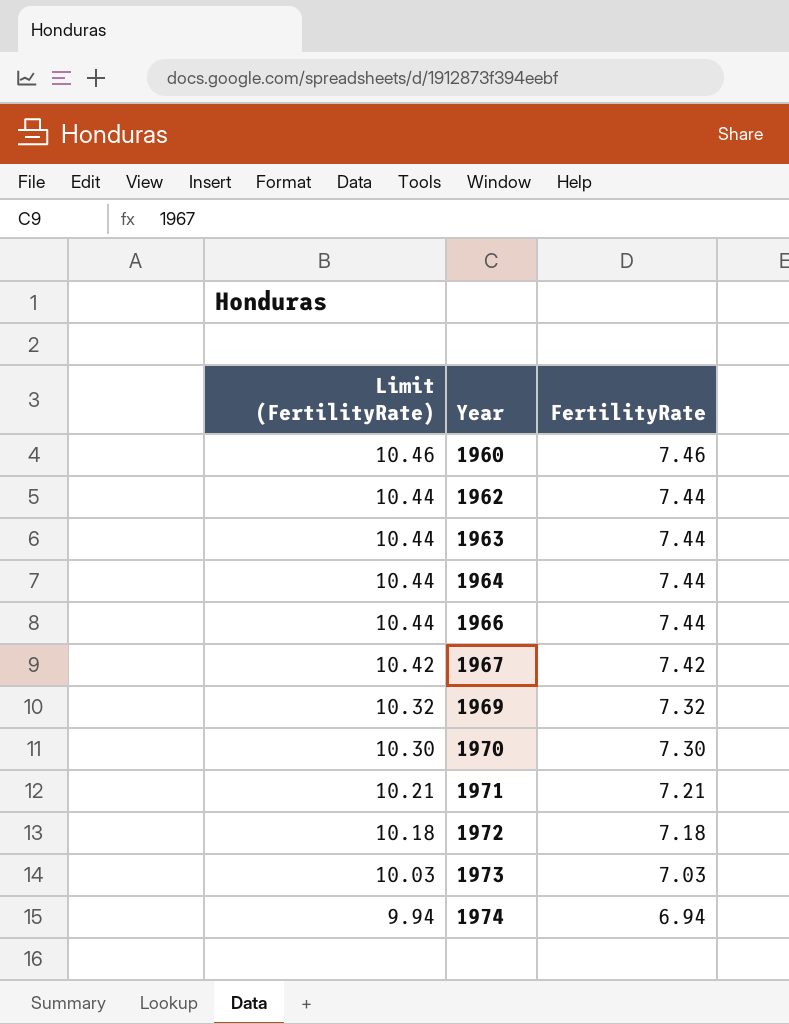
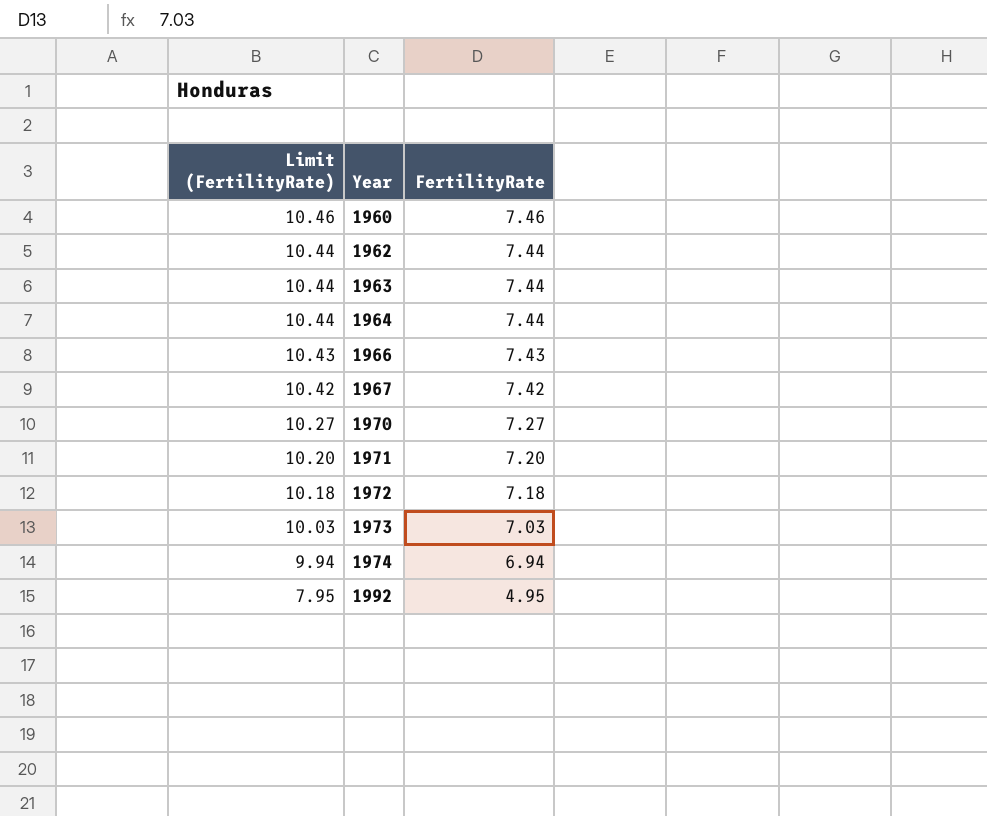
row 1969: 10.32 | 7.32 -> none
1966 | Limit (FertilityRate): 10.44 -> 10.43
1966 | FertilityRate: 7.44 -> 7.43
1970 | Limit (FertilityRate): 10.30 -> 10.27
1970 | FertilityRate: 7.30 -> 7.27
1971 | Limit (FertilityRate): 10.21 -> 10.20
1971 | FertilityRate: 7.21 -> 7.20
row 1992: none -> 7.95 | 4.95

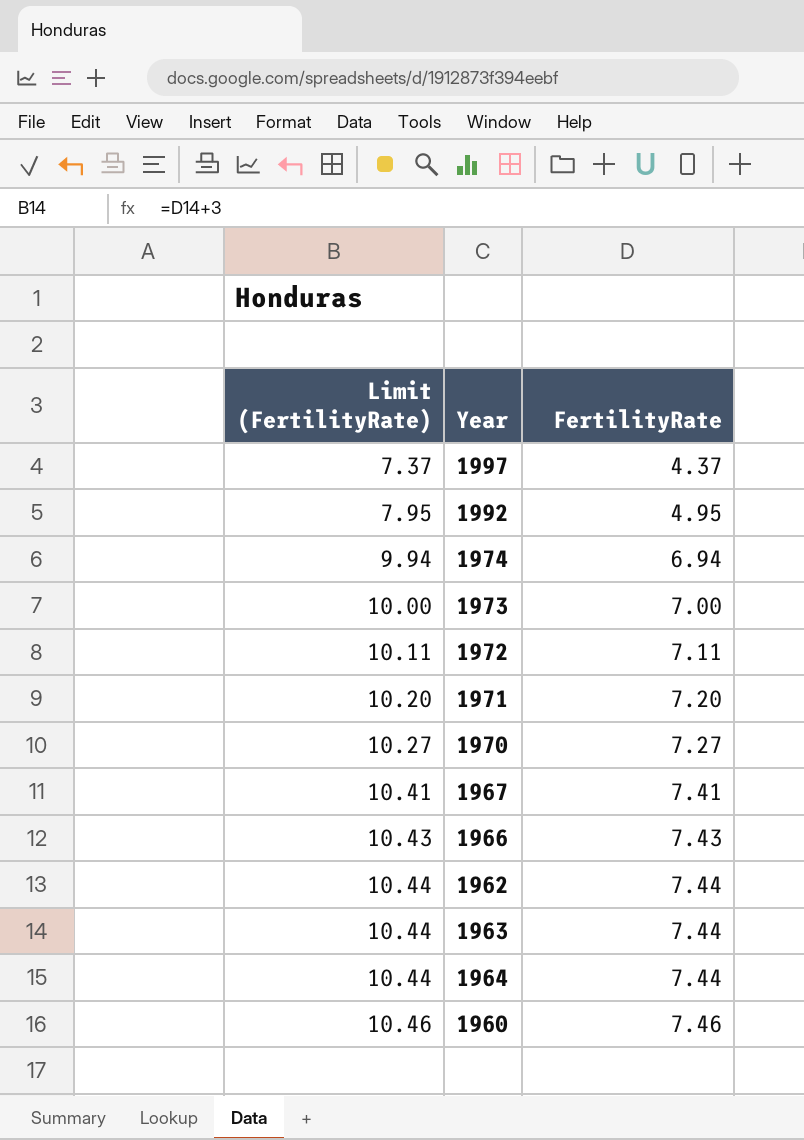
row order: Limit (FertilityRate) descending -> Limit (FertilityRate) ascending
row 1997: none -> 7.37 | 4.37
1973 | Limit (FertilityRate): 10.03 -> 10.00
1973 | FertilityRate: 7.03 -> 7.00
1972 | Limit (FertilityRate): 10.18 -> 10.11
1972 | FertilityRate: 7.18 -> 7.11
1967 | Limit (FertilityRate): 10.42 -> 10.41
1967 | FertilityRate: 7.42 -> 7.41

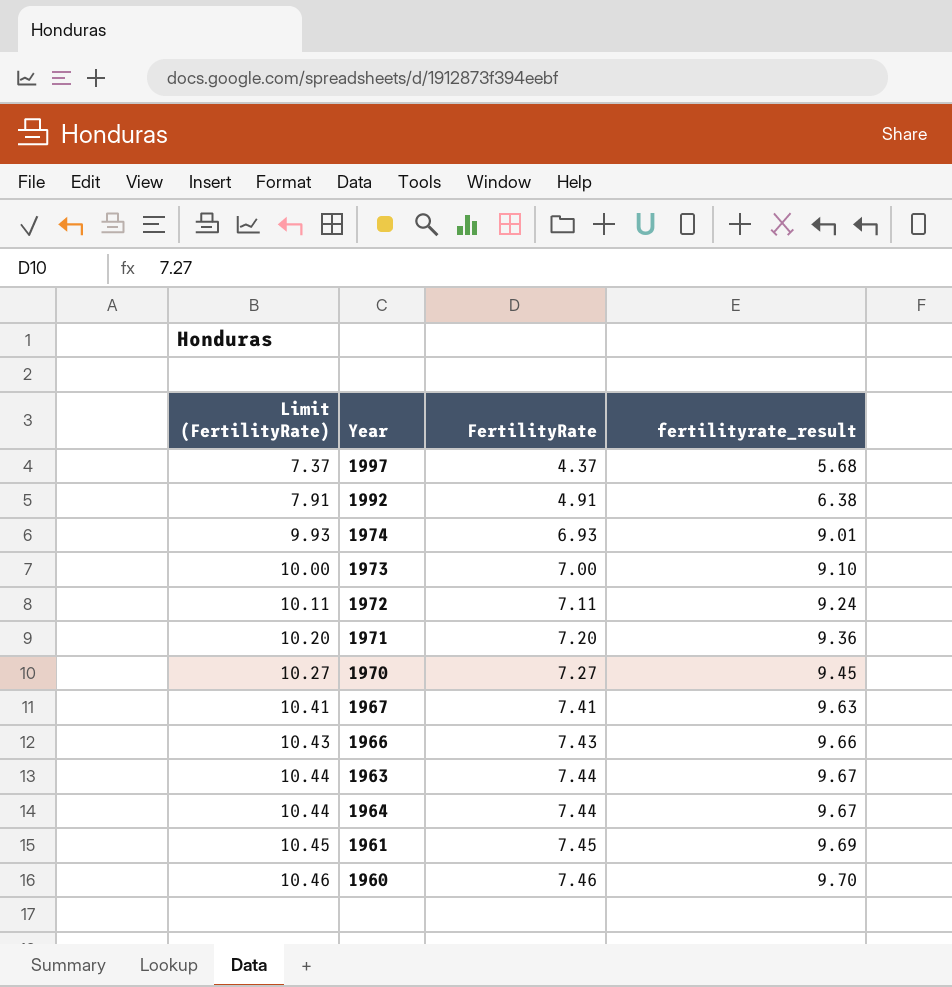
column fertilityrate_result | formula: none -> [FertilityRate] * 1.3
row 1962: 10.44 | 7.44 -> none
1992 | Limit (FertilityRate): 7.95 -> 7.91
1992 | FertilityRate: 4.95 -> 4.91
1974 | Limit (FertilityRate): 9.94 -> 9.93
1974 | FertilityRate: 6.94 -> 6.93
row 1961: none -> 10.45 | 7.45 | 9.69

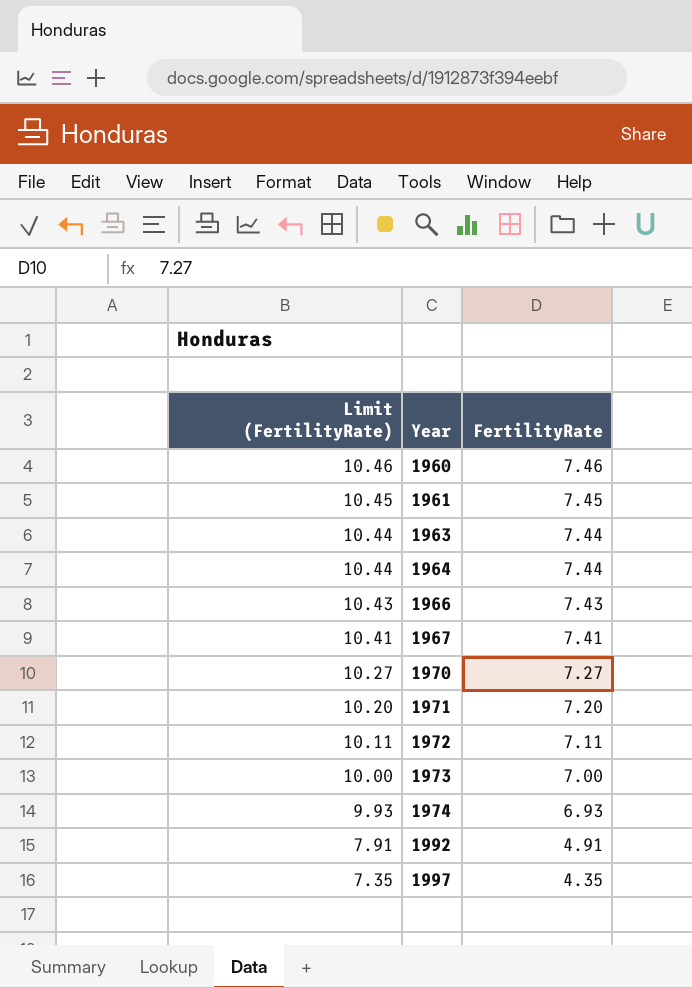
row order: Limit (FertilityRate) ascending -> Limit (FertilityRate) descending
column fertilityrate_result | formula: [FertilityRate] * 1.3 -> none
1997 | Limit (FertilityRate): 7.37 -> 7.35
1997 | FertilityRate: 4.37 -> 4.35

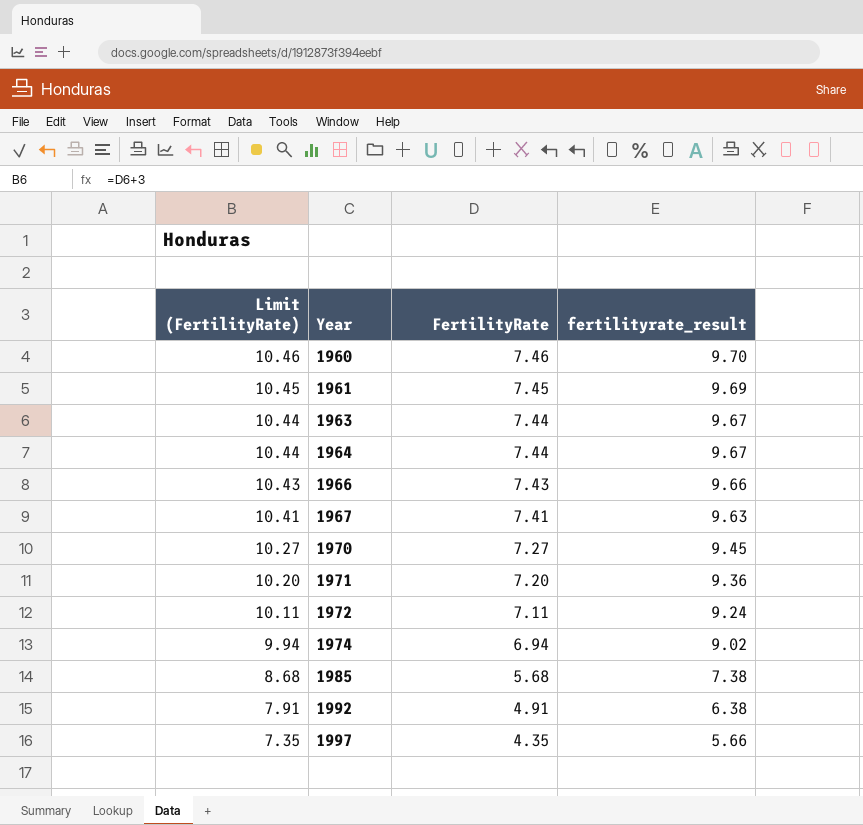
column fertilityrate_result | formula: none -> [FertilityRate] * 1.3
row 1973: 10.00 | 7.00 -> none
1974 | Limit (FertilityRate): 9.93 -> 9.94
1974 | FertilityRate: 6.93 -> 6.94
row 1985: none -> 8.68 | 5.68 | 7.38

